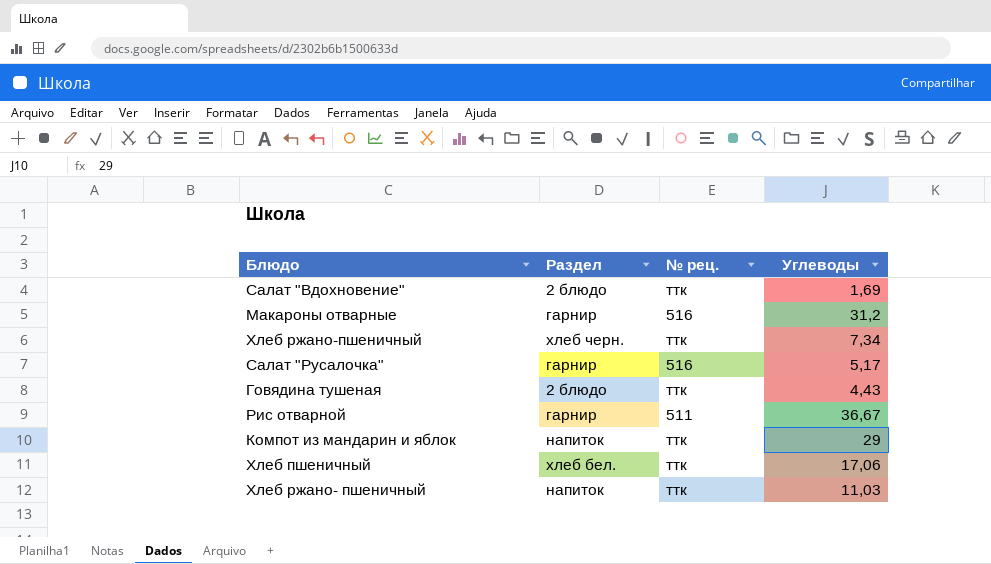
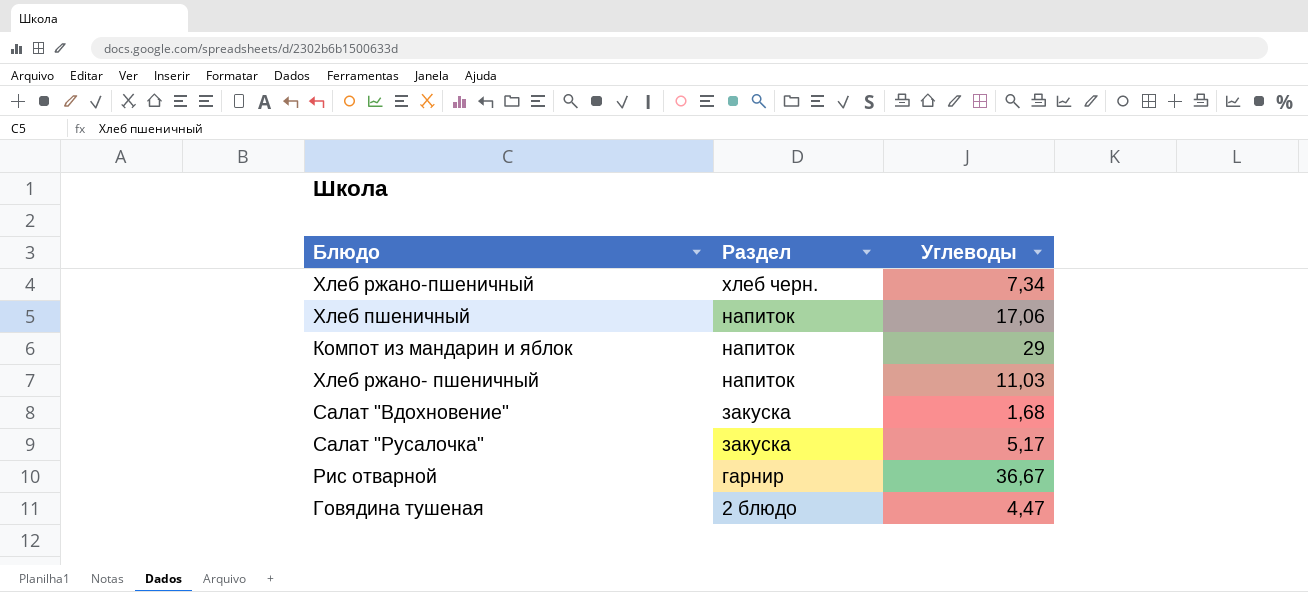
row order: none -> Раздел descending
column № рец. | position: 3 -> none
row Макароны отварные: гарнир | 516 | 31,2 -> none
Хлеб пшеничный | Раздел: хлеб бел. -> напиток
Салат "Вдохновение" | Раздел: 2 блюдо -> закуска
Салат "Вдохновение" | Углеводы: 1,69 -> 1,68
Салат "Русалочка" | Раздел: гарнир -> закуска
Говядина тушеная | Углеводы: 4,43 -> 4,47

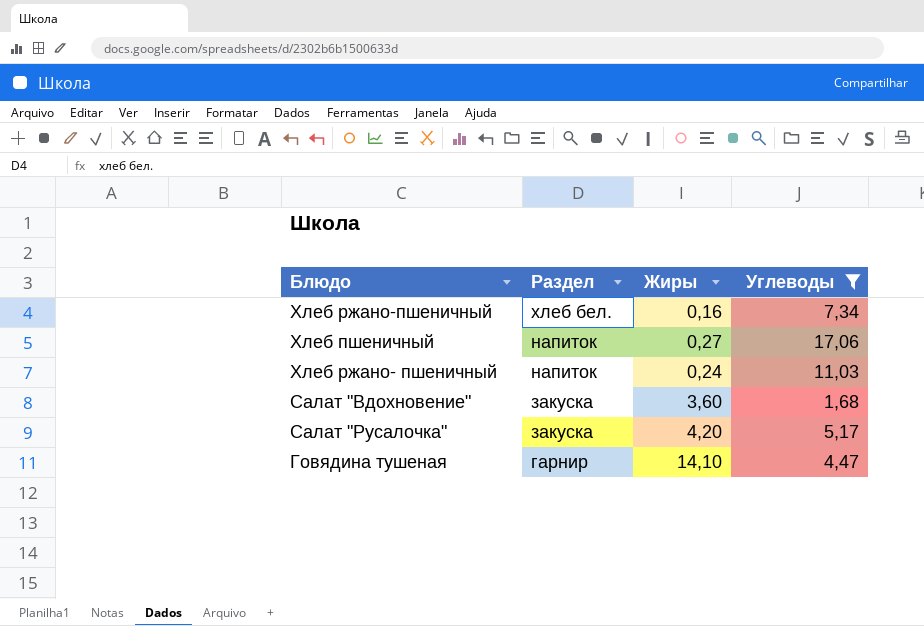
filter: none -> Углеводы <= 17,06
column Жиры | position: none -> 3
Хлеб ржано-пшеничный | Раздел: хлеб черн. -> хлеб бел.
Говядина тушеная | Раздел: 2 блюдо -> гарнир

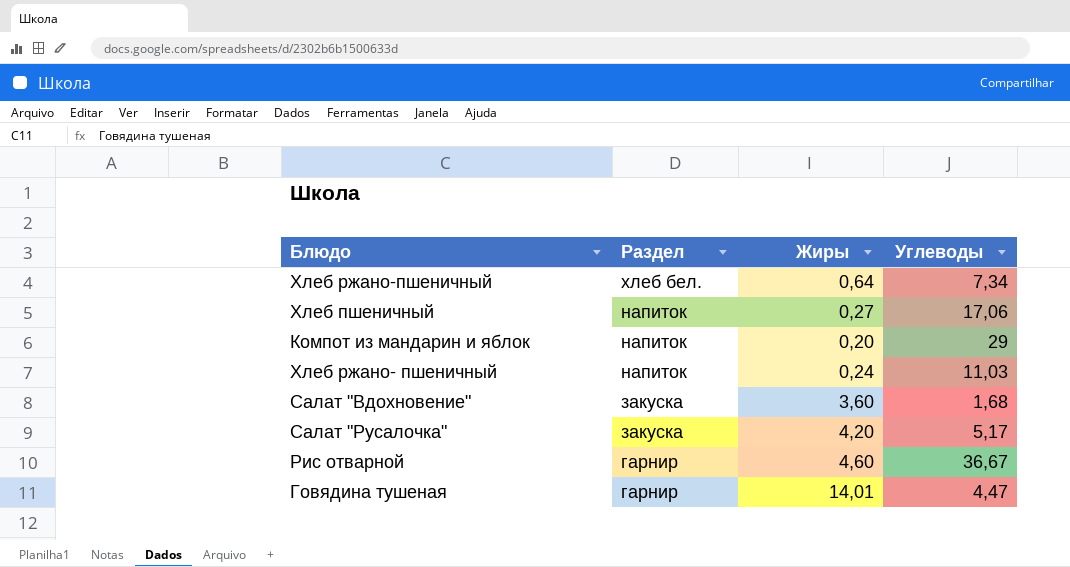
filter: Углеводы <= 17,06 -> none
Хлеб ржано-пшеничный | Жиры: 0,16 -> 0,64
Говядина тушеная | Жиры: 14,10 -> 14,01

